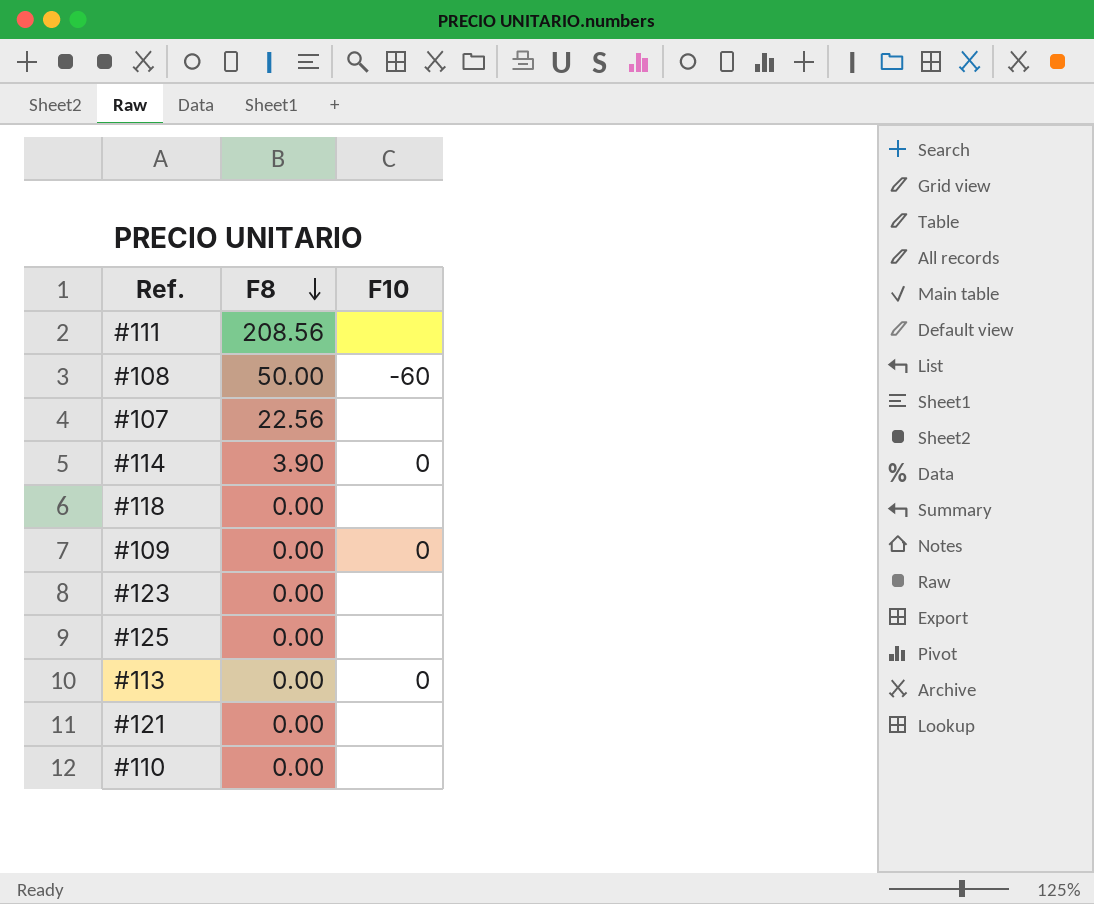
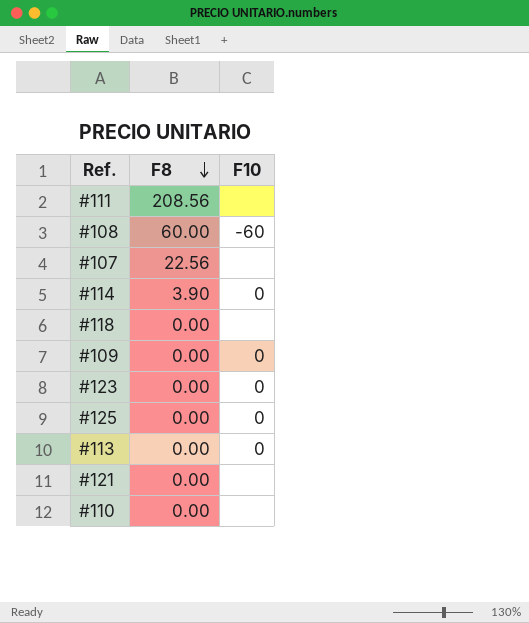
#108 | F8: 50.00 -> 60.00
#123 | F10: none -> 0
#125 | F10: none -> 0

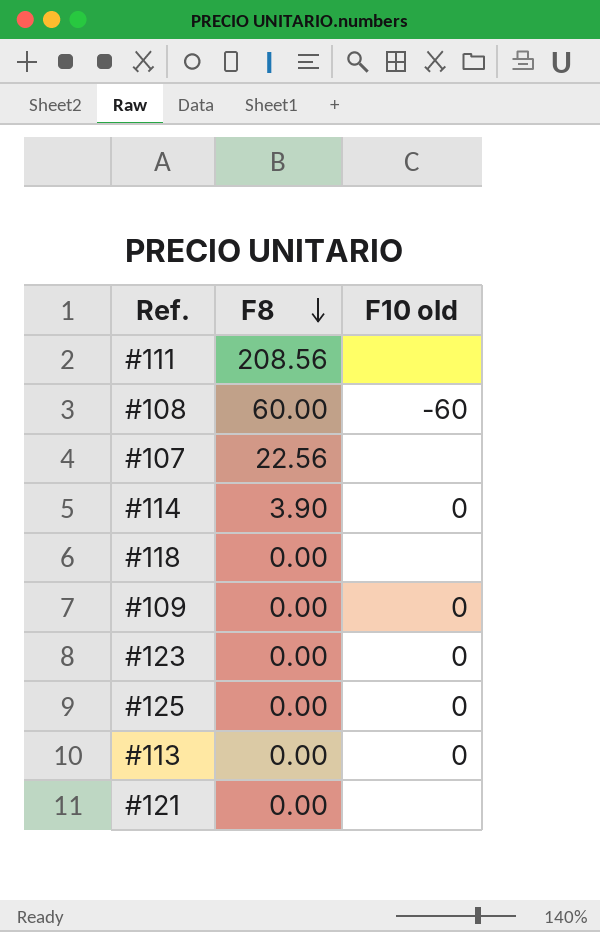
column name: F10 -> F10 old
row #110: 0.00 | none -> none

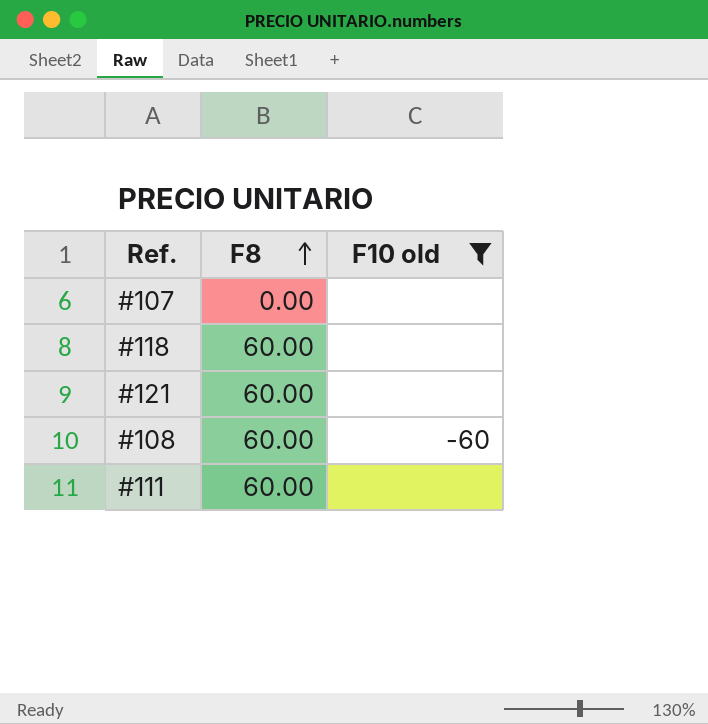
filter: none -> F10 old != 0
row order: F8 descending -> F8 ascending
#107 | F8: 22.56 -> 0.00
#118 | F8: 0.00 -> 60.00
#121 | F8: 0.00 -> 60.00
#111 | F8: 208.56 -> 60.00

